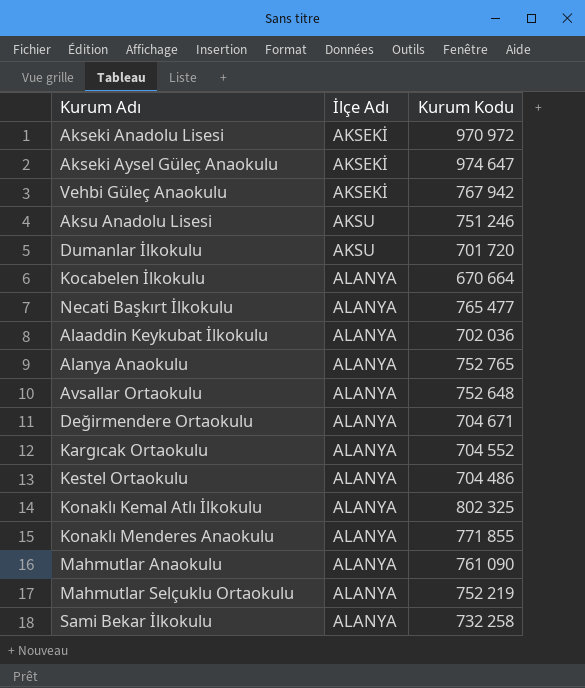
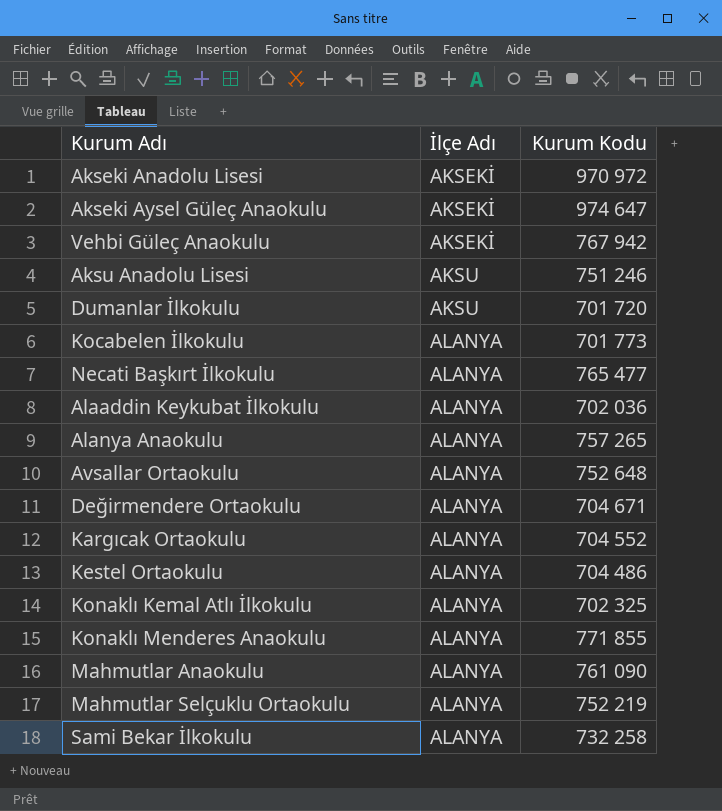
Kocabelen İlkokulu | Kurum Kodu: 670 664 -> 701 773
Alanya Anaokulu | Kurum Kodu: 752 765 -> 757 265
Konaklı Kemal Atlı İlkokulu | Kurum Kodu: 802 325 -> 702 325

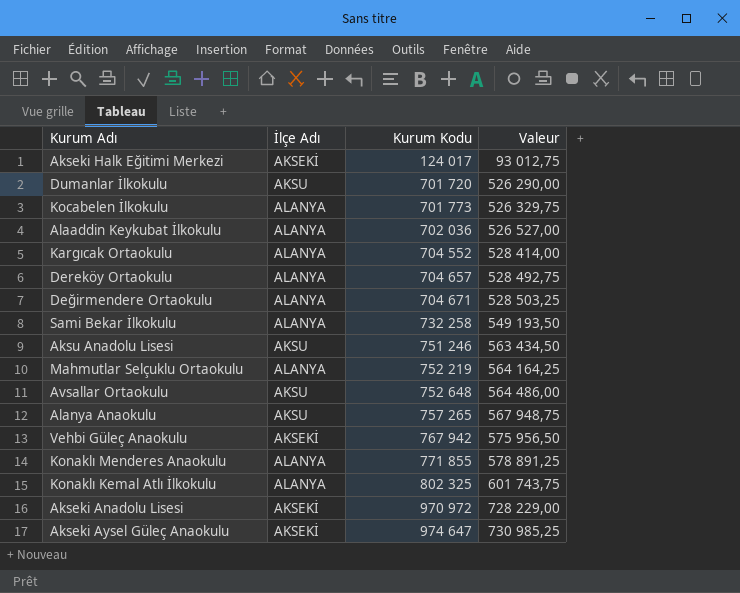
row order: İlçe Adı ascending -> Kurum Kodu ascending
column Valeur | formula: none -> [Kurum Kodu] * 0,75
row Necati Başkırt İlkokulu: ALANYA | 765 477 -> none
row Kestel Ortaokulu: ALANYA | 704 486 -> none
row Mahmutlar Anaokulu: ALANYA | 761 090 -> none
row Akseki Halk Eğitimi Merkezi: none -> AKSEKİ | 124 017 | 93 012,75
row Dereköy Ortaokulu: none -> ALANYA | 704 657 | 528 492,75
Avsallar Ortaokulu | İlçe Adı: ALANYA -> AKSU
Alanya Anaokulu | İlçe Adı: ALANYA -> AKSU
Konaklı Kemal Atlı İlkokulu | Kurum Kodu: 702 325 -> 802 325

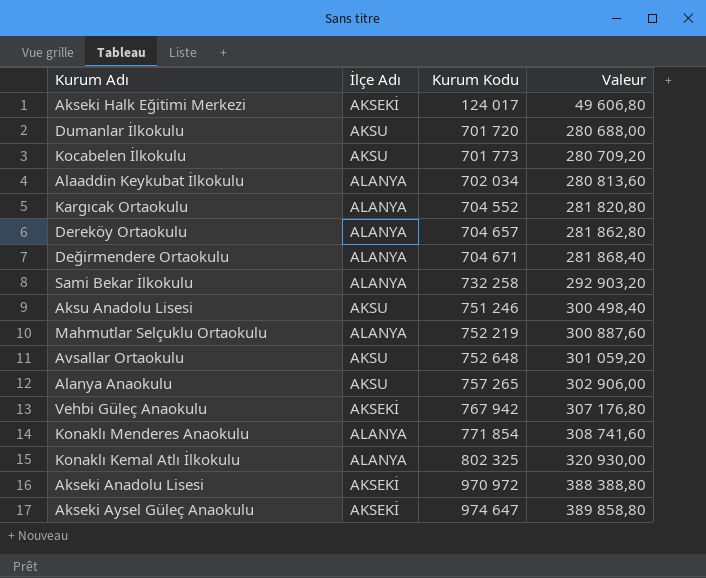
column Valeur | formula: [Kurum Kodu] * 0,75 -> [Kurum Kodu] * 0,4
Kocabelen İlkokulu | İlçe Adı: ALANYA -> AKSU
Alaaddin Keykubat İlkokulu | Kurum Kodu: 702 036 -> 702 034
Konaklı Menderes Anaokulu | Kurum Kodu: 771 855 -> 771 854

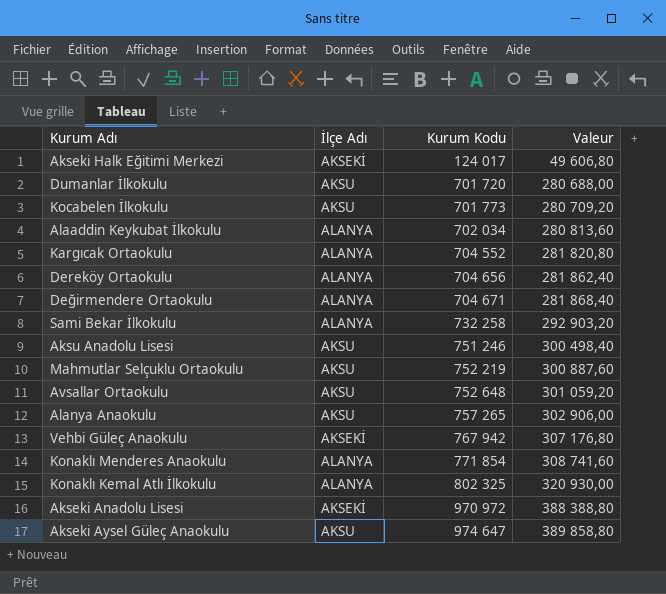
Dereköy Ortaokulu | Kurum Kodu: 704 657 -> 704 656
Dereköy Ortaokulu | Valeur: 281 862,80 -> 281 862,40
Mahmutlar Selçuklu Ortaokulu | İlçe Adı: ALANYA -> AKSU
Akseki Aysel Güleç Anaokulu | İlçe Adı: AKSEKİ -> AKSU

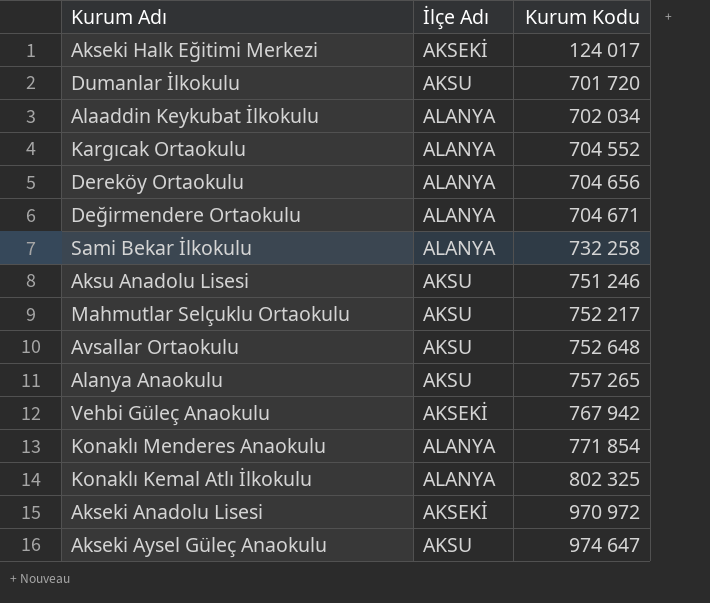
column Valeur | formula: [Kurum Kodu] * 0,4 -> none
row Kocabelen İlkokulu: AKSU | 701 773 | 280 709,20 -> none
Mahmutlar Selçuklu Ortaokulu | Kurum Kodu: 752 219 -> 752 217

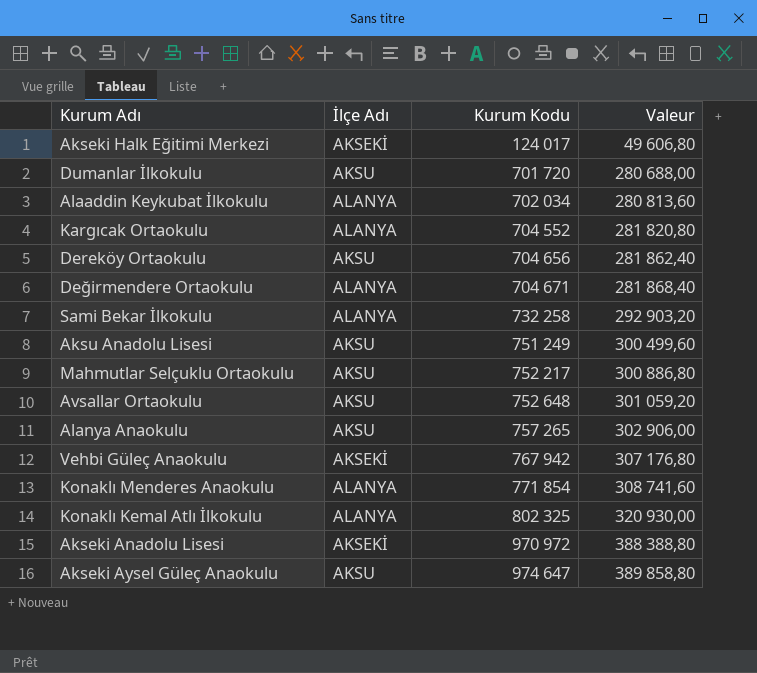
column Valeur | formula: none -> [Kurum Kodu] * 0,4
Dereköy Ortaokulu | İlçe Adı: ALANYA -> AKSU
Aksu Anadolu Lisesi | Kurum Kodu: 751 246 -> 751 249

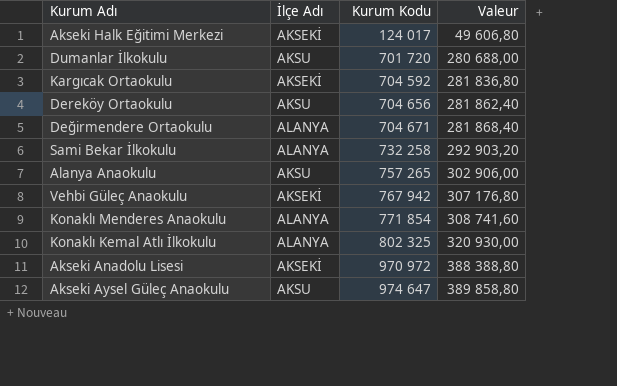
row Alaaddin Keykubat İlkokulu: ALANYA | 702 034 | 280 813,60 -> none
row Aksu Anadolu Lisesi: AKSU | 751 249 | 300 499,60 -> none
row Mahmutlar Selçuklu Ortaokulu: AKSU | 752 217 | 300 886,80 -> none
row Avsallar Ortaokulu: AKSU | 752 648 | 301 059,20 -> none
Kargıcak Ortaokulu | İlçe Adı: ALANYA -> AKSEKİ
Kargıcak Ortaokulu | Kurum Kodu: 704 552 -> 704 592
Kargıcak Ortaokulu | Valeur: 281 820,80 -> 281 836,80

